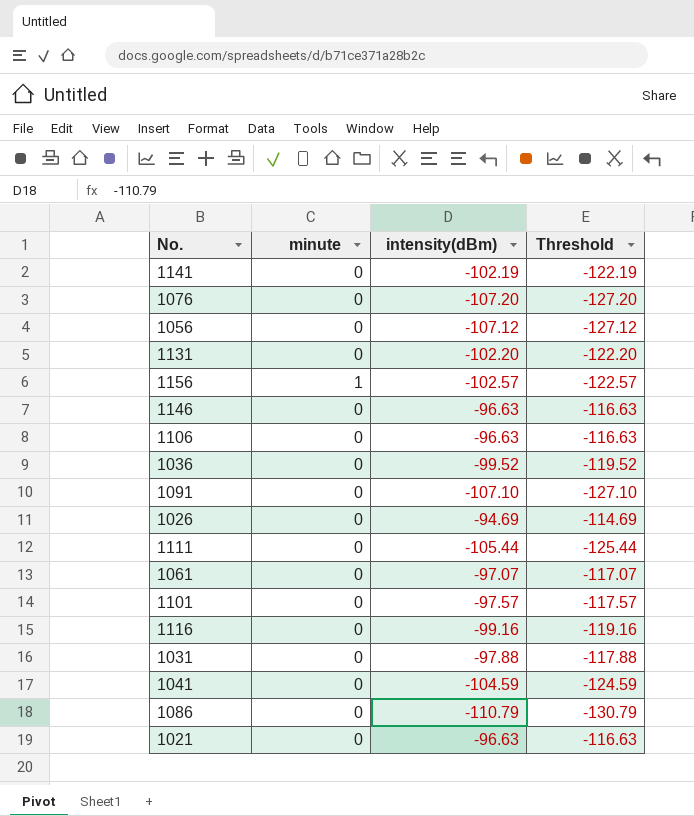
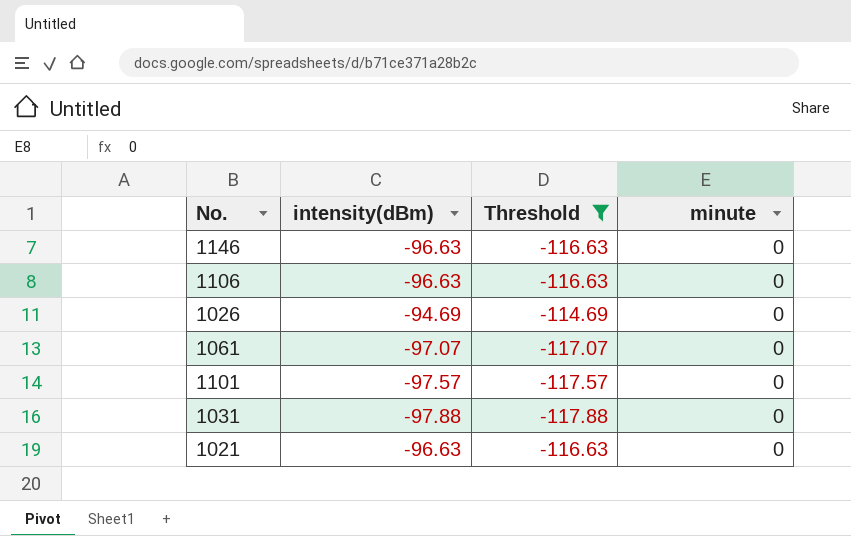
filter: none -> Threshold >= -117.88
column minute | position: 2 -> 4

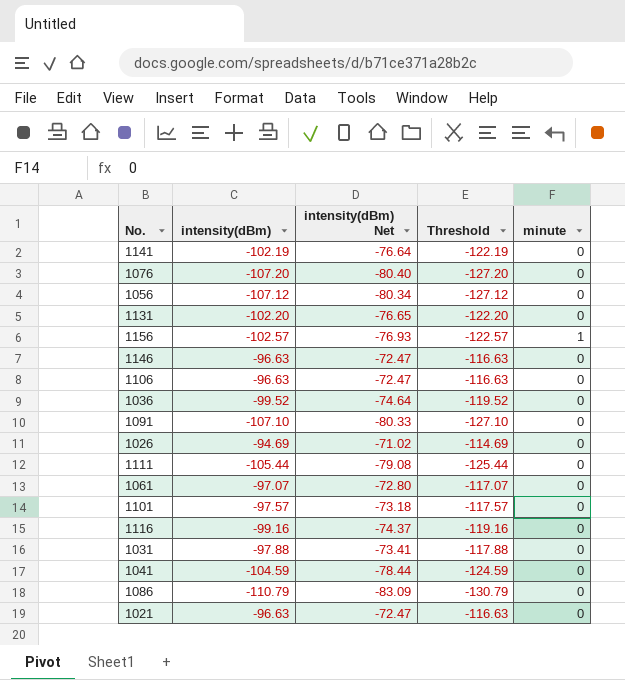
filter: Threshold >= -117.88 -> none
column intensity(dBm) Net | formula: none -> [intensity(dBm)] * 0.75

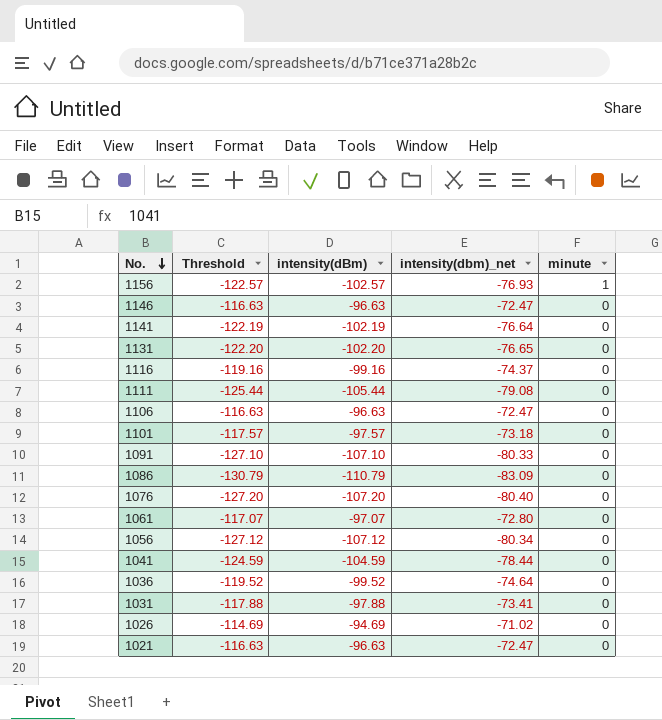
row order: none -> No. descending
column Threshold | position: 4 -> 2
column name: intensity(dBm) Net -> intensity(dbm)_net

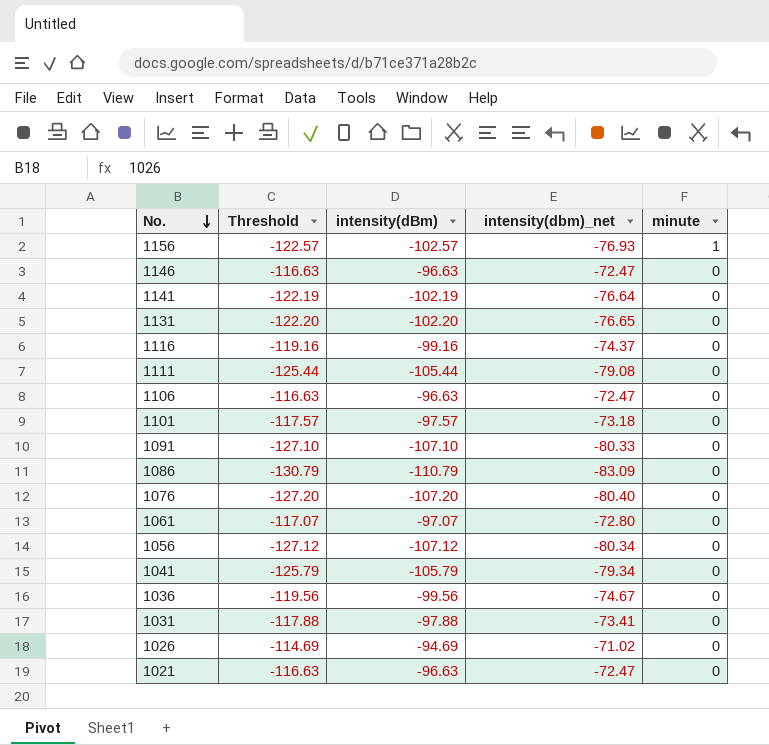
1041 | Threshold: -124.59 -> -125.79
1041 | intensity(dBm): -104.59 -> -105.79
1041 | intensity(dbm)_net: -78.44 -> -79.34
1036 | Threshold: -119.52 -> -119.56
1036 | intensity(dBm): -99.52 -> -99.56
1036 | intensity(dbm)_net: -74.64 -> -74.67

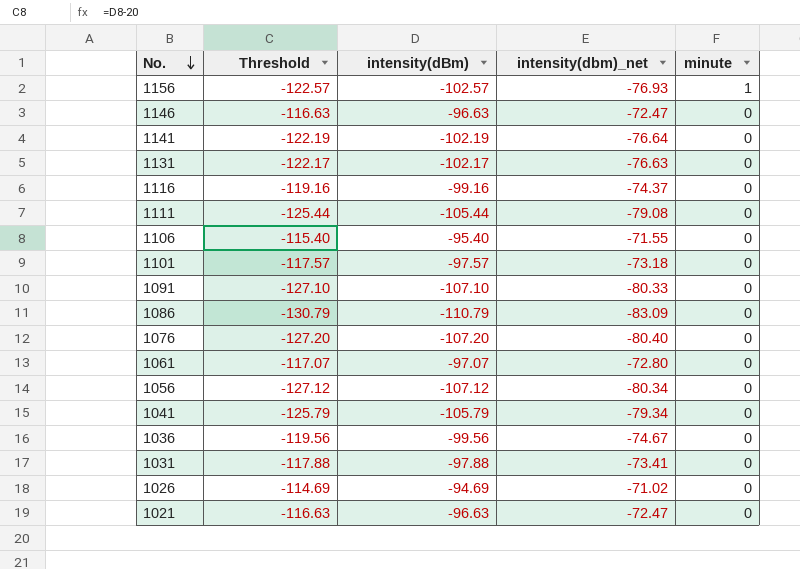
1131 | Threshold: -122.20 -> -122.17
1131 | intensity(dBm): -102.20 -> -102.17
1131 | intensity(dbm)_net: -76.65 -> -76.63
1106 | Threshold: -116.63 -> -115.40
1106 | intensity(dBm): -96.63 -> -95.40
1106 | intensity(dbm)_net: -72.47 -> -71.55

